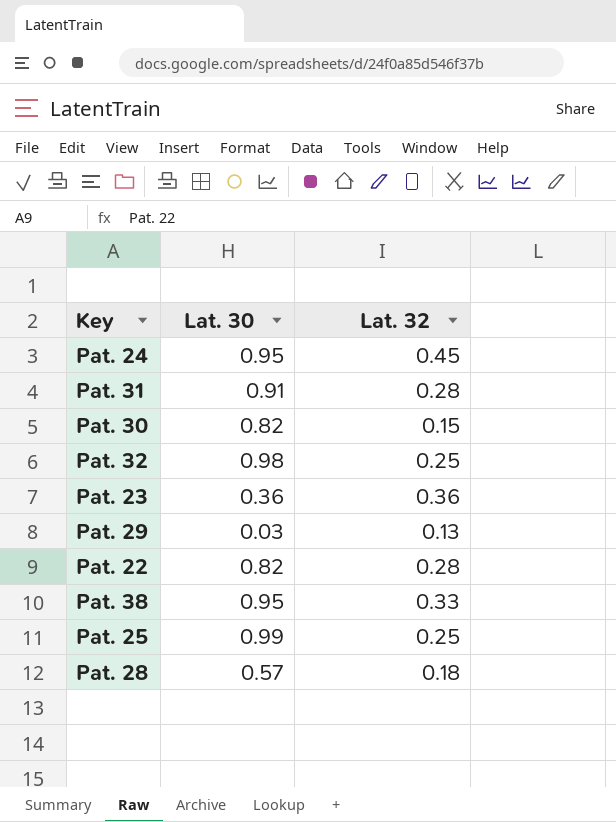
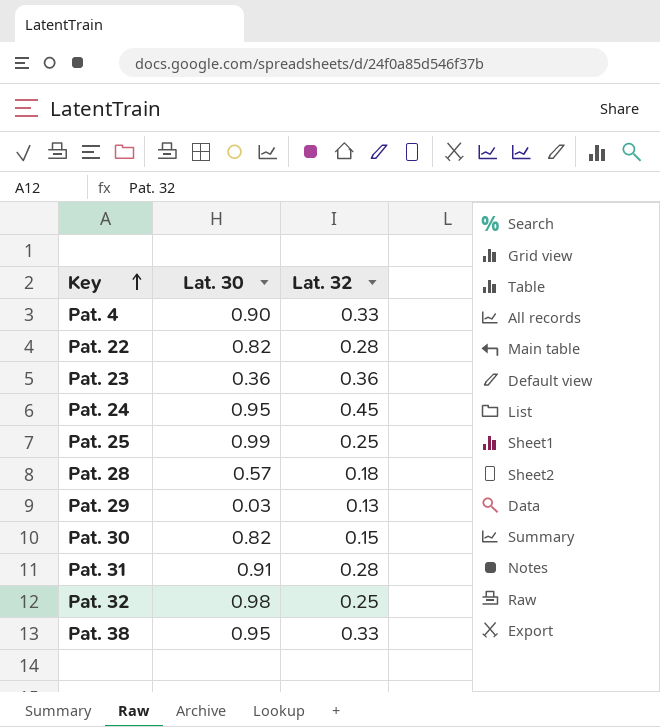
row order: none -> Key ascending
row Pat. 4: none -> 0.90 | 0.33

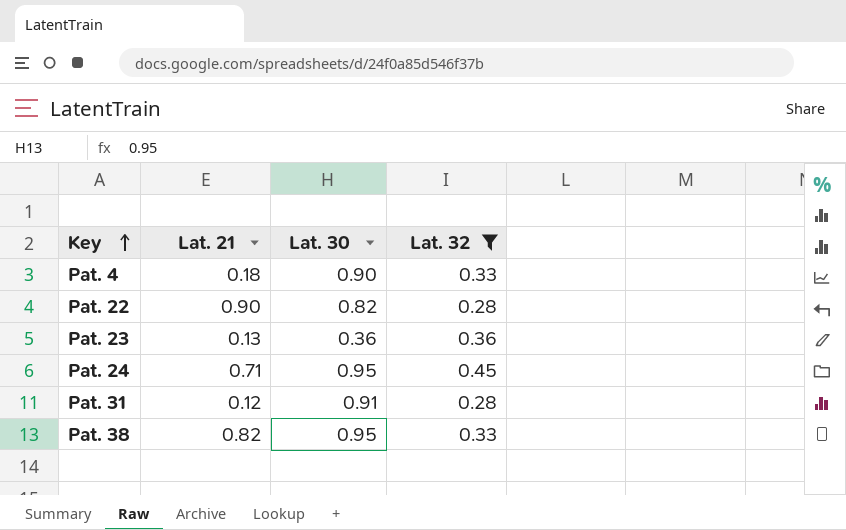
filter: none -> Lat. 32 >= 0.28
column Lat. 21 | position: none -> 2

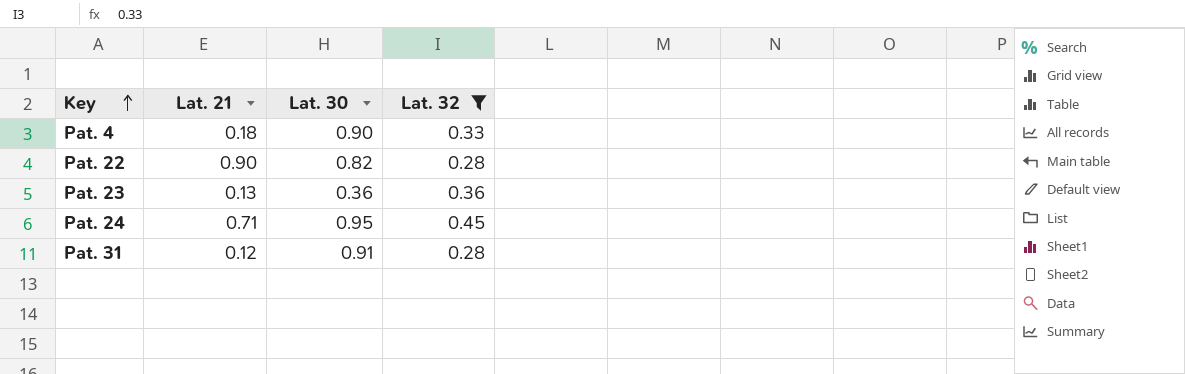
row Pat. 38: 0.82 | 0.95 | 0.33 -> none

